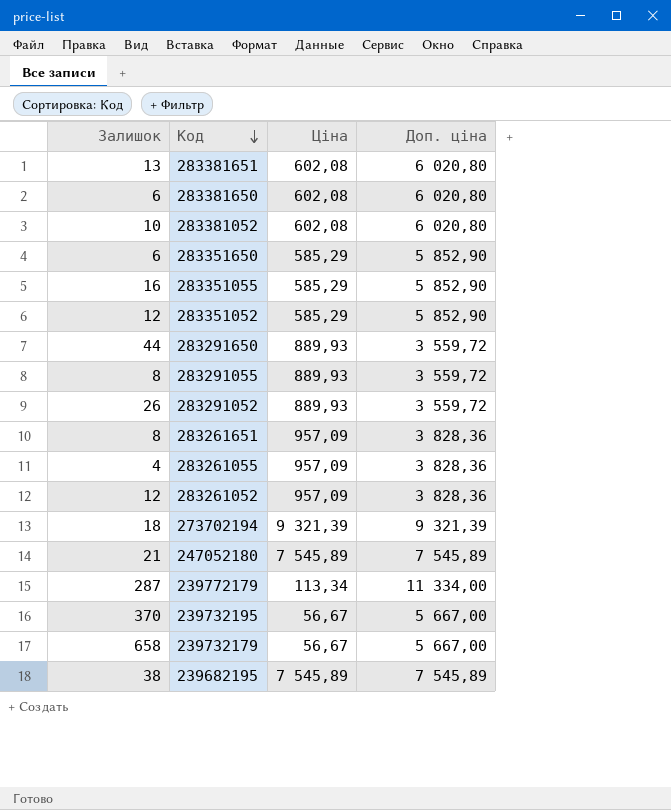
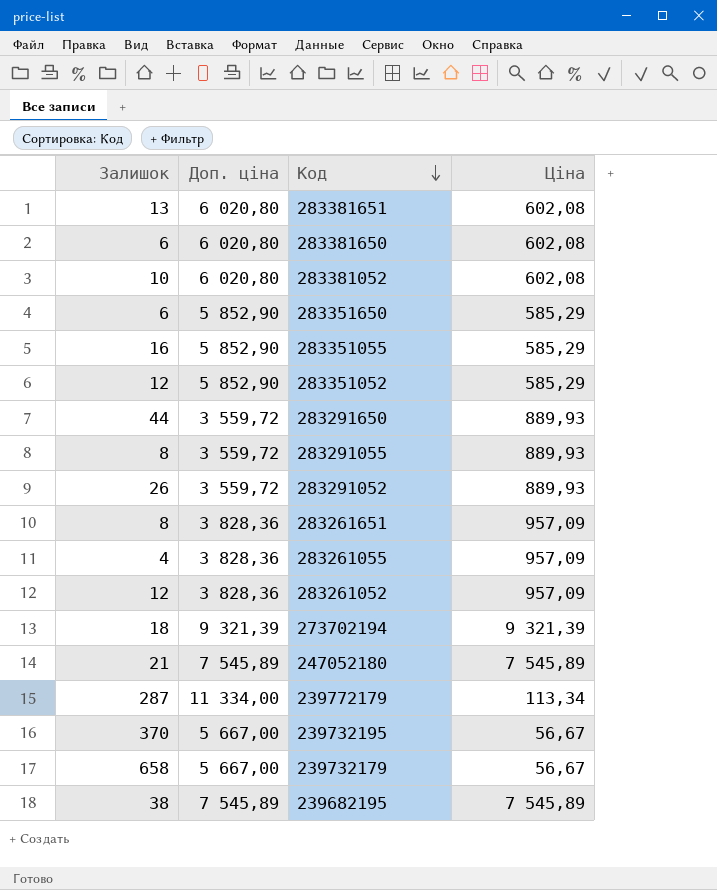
column Доп. ціна | position: 4 -> 2

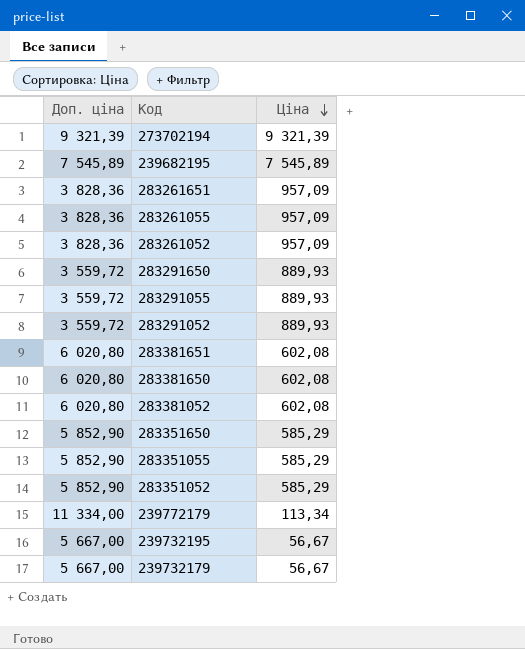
row order: Код descending -> Ціна descending
column Залишок | position: 1 -> none
row 247052180: 21 | 7 545,89 | 7 545,89 -> none

